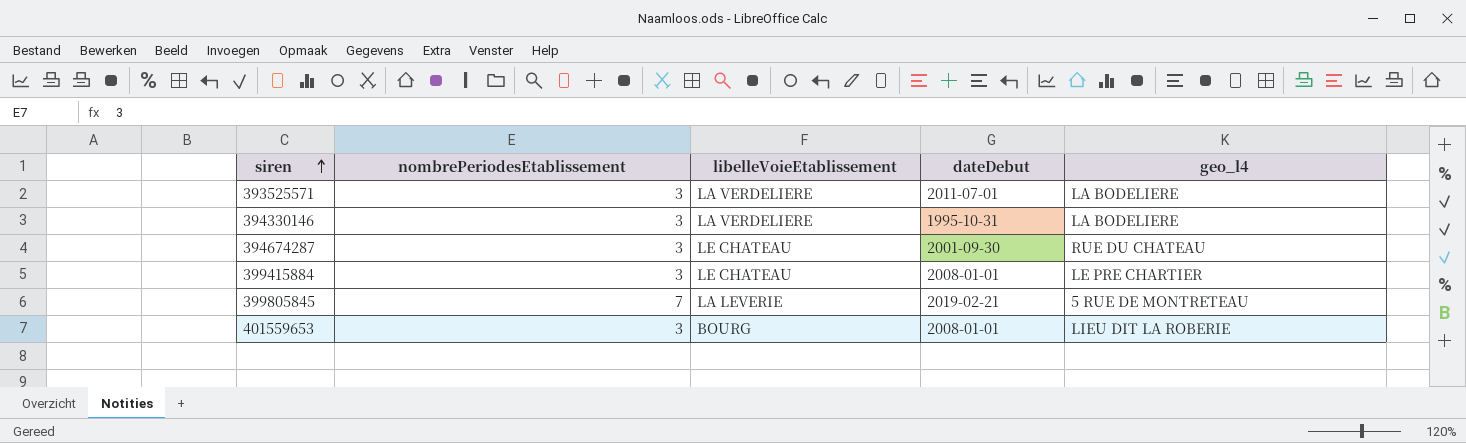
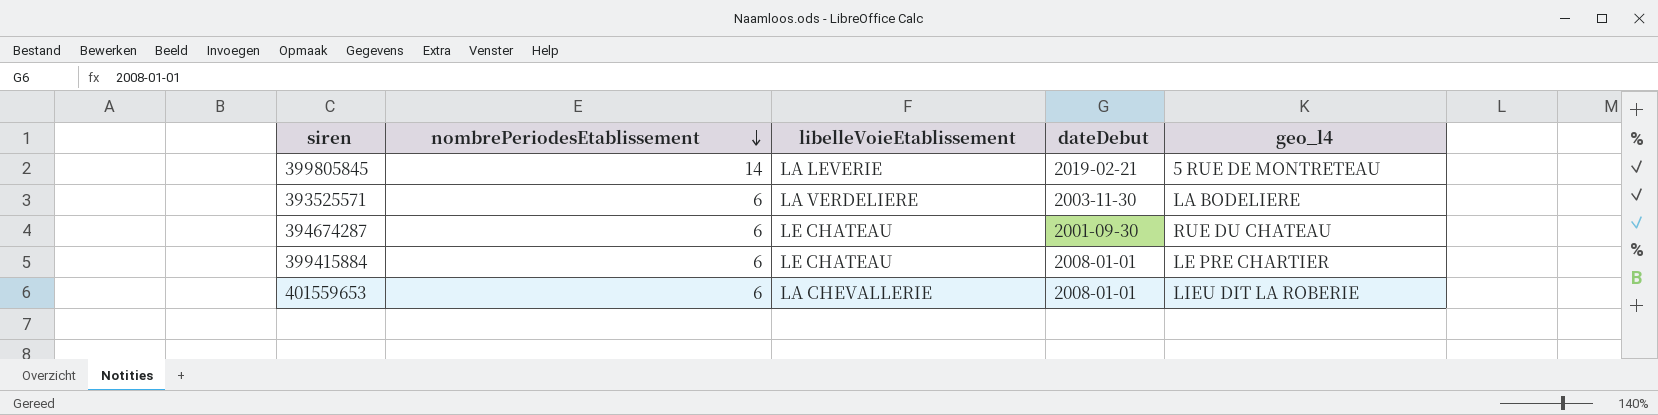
row order: siren ascending -> nombrePeriodesEtablissement descending
row 394330146: 3 | LA VERDELIERE | 1995-10-31 | LA BODELIERE -> none
399805845 | nombrePeriodesEtablissement: 7 -> 14
393525571 | nombrePeriodesEtablissement: 3 -> 6
393525571 | dateDebut: 2011-07-01 -> 2003-11-30
394674287 | nombrePeriodesEtablissement: 3 -> 6
399415884 | nombrePeriodesEtablissement: 3 -> 6
401559653 | nombrePeriodesEtablissement: 3 -> 6
401559653 | libelleVoieEtablissement: BOURG -> LA CHEVALLERIE

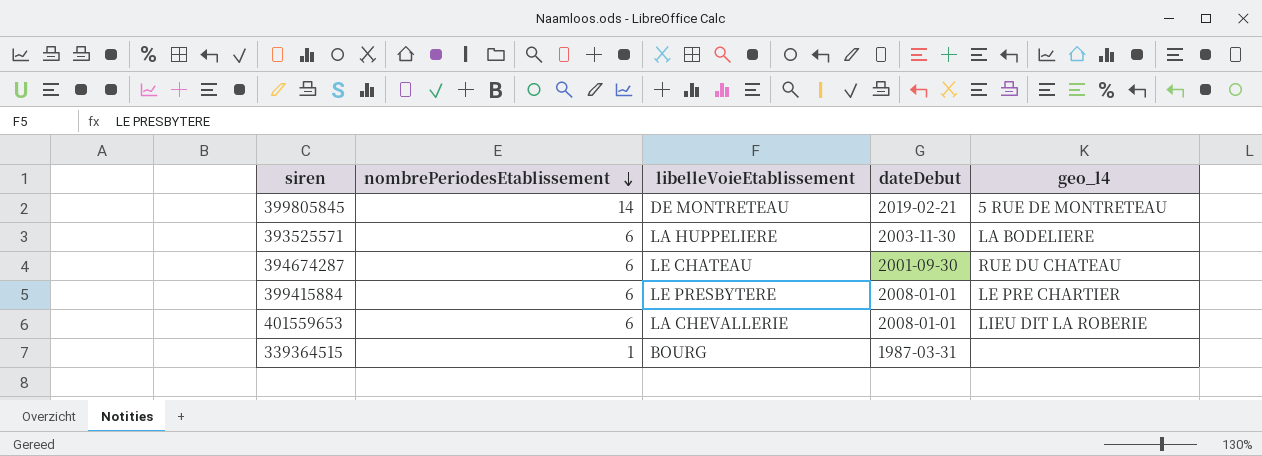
399805845 | libelleVoieEtablissement: LA LEVERIE -> DE MONTRETEAU
393525571 | libelleVoieEtablissement: LA VERDELIERE -> LA HUPPELIERE
399415884 | libelleVoieEtablissement: LE CHATEAU -> LE PRESBYTERE
row 339364515: none -> 1 | BOURG | 1987-03-31 | none

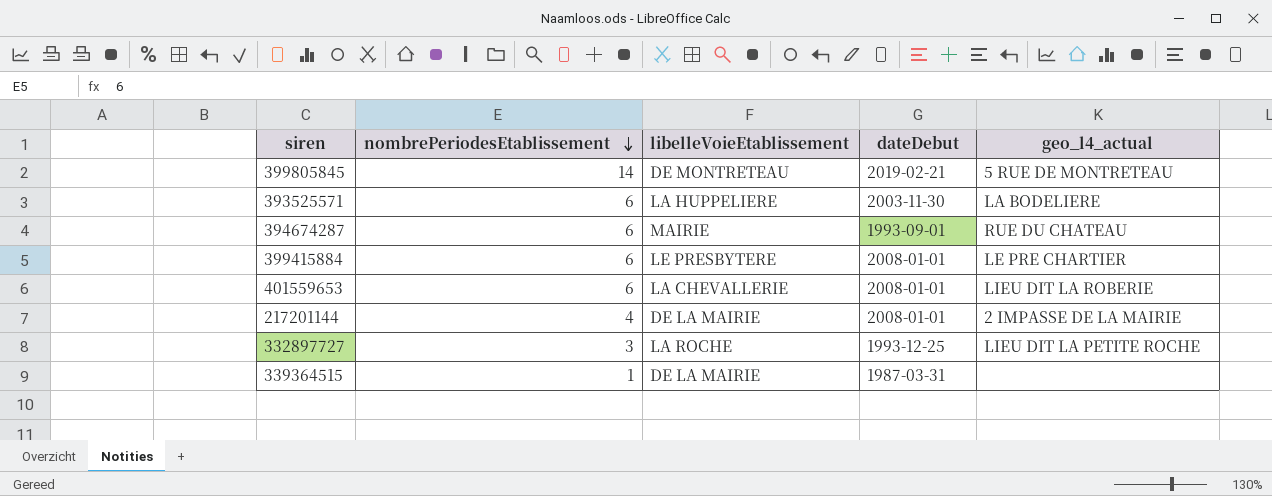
column name: geo_l4 -> geo_l4_actual
394674287 | libelleVoieEtablissement: LE CHATEAU -> MAIRIE
394674287 | dateDebut: 2001-09-30 -> 1993-09-01
row 217201144: none -> 4 | DE LA MAIRIE | 2008-01-01 | 2 IMPASSE DE LA MAIRIE
row 332897727: none -> 3 | LA ROCHE | 1993-12-25 | LIEU DIT LA PETITE ROCHE
339364515 | libelleVoieEtablissement: BOURG -> DE LA MAIRIE

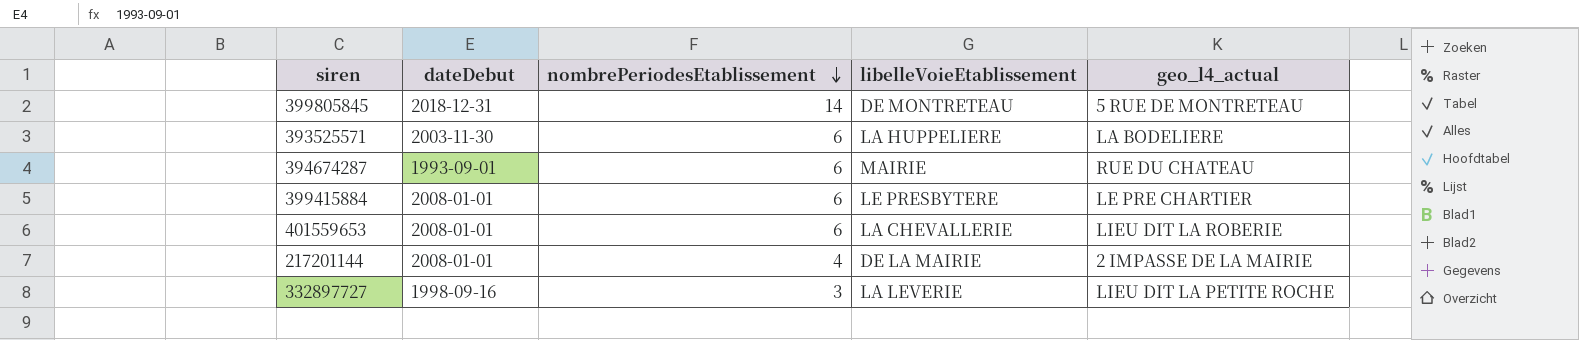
column dateDebut | position: 4 -> 2
row 339364515: 1 | DE LA MAIRIE | 1987-03-31 | none -> none
399805845 | dateDebut: 2019-02-21 -> 2018-12-31
332897727 | dateDebut: 1993-12-25 -> 1998-09-16
332897727 | libelleVoieEtablissement: LA ROCHE -> LA LEVERIE

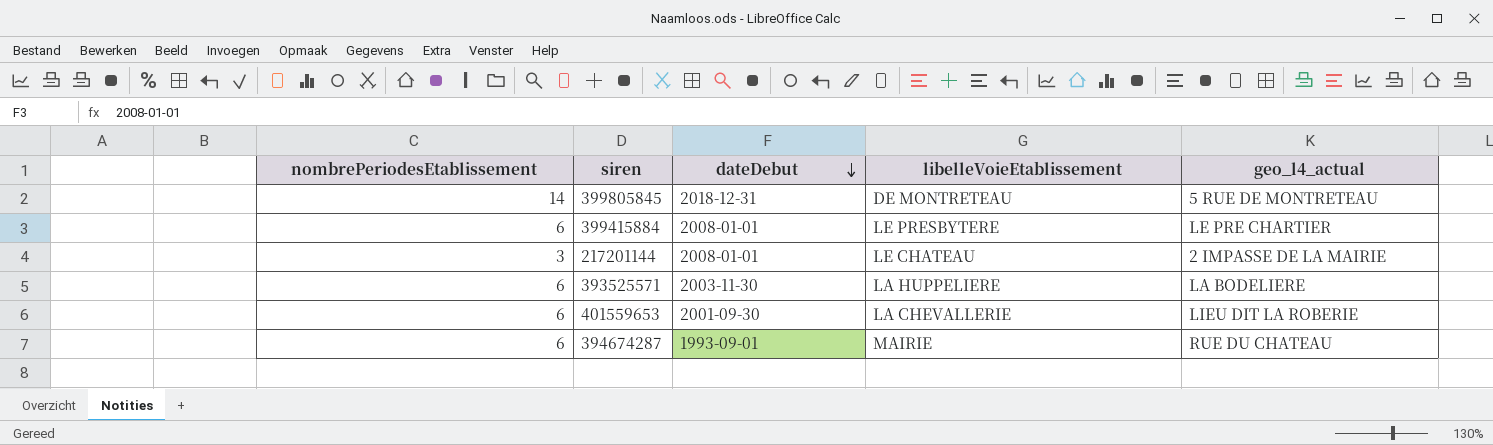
row order: nombrePeriodesEtablissement descending -> dateDebut descending
column nombrePeriodesEtablissement | position: 3 -> 1
row 332897727: 1998-09-16 | 3 | LA LEVERIE | LIEU DIT LA PETITE ROCHE -> none
217201144 | nombrePeriodesEtablissement: 4 -> 3
217201144 | libelleVoieEtablissement: DE LA MAIRIE -> LE CHATEAU
401559653 | dateDebut: 2008-01-01 -> 2001-09-30

